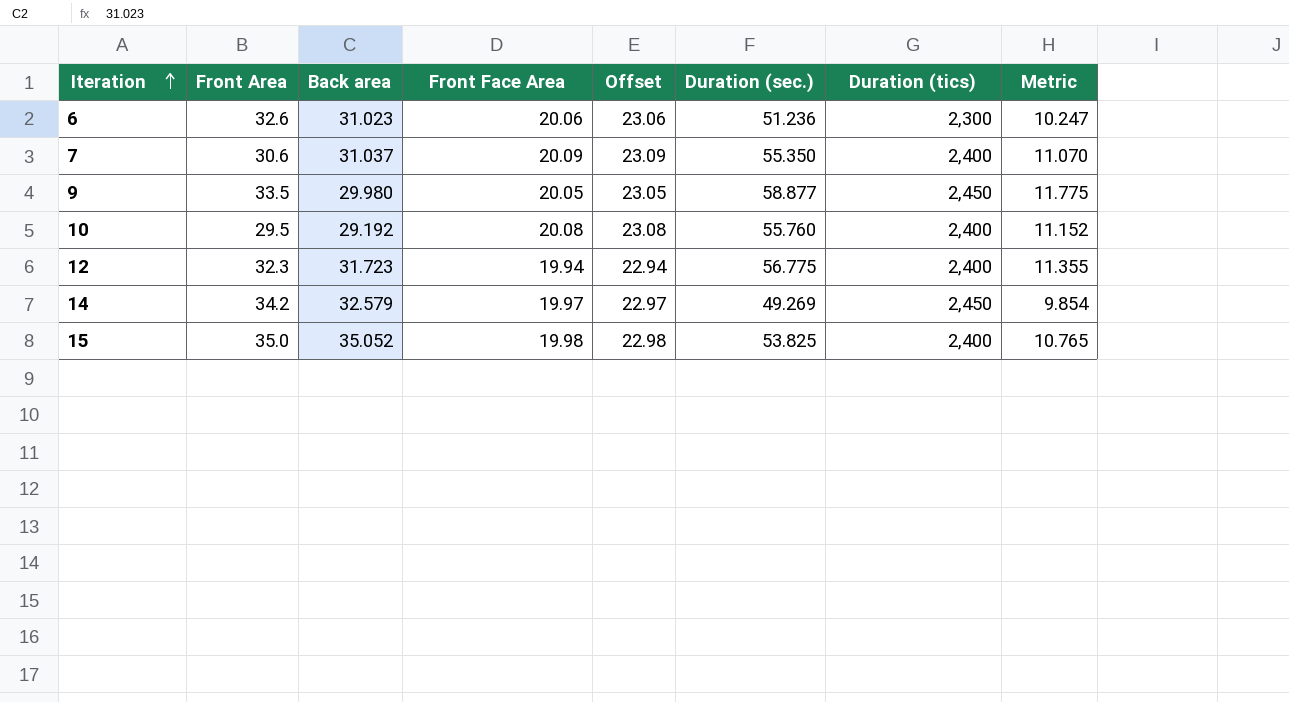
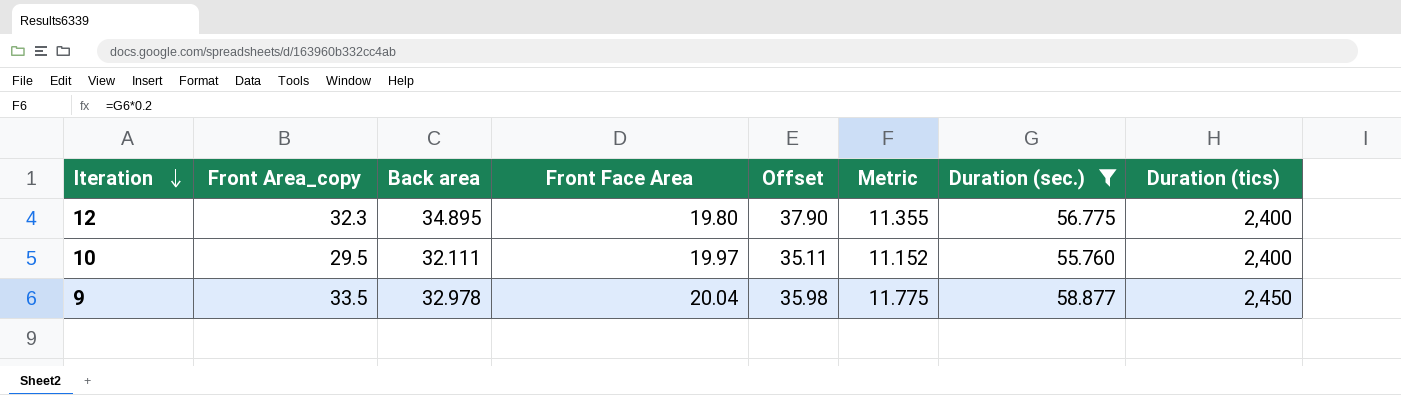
filter: none -> Duration (sec.) >= 55.760
row order: Iteration ascending -> Iteration descending
column name: Front Area -> Front Area_copy
column Offset | formula: [Front Face Area] + 3 -> [Back area] + 3
column Metric | position: 8 -> 6
12 | Back area: 31.723 -> 34.895
12 | Front Face Area: 19.94 -> 19.80
10 | Back area: 29.192 -> 32.111
10 | Front Face Area: 20.08 -> 19.97
9 | Back area: 29.980 -> 32.978
9 | Front Face Area: 20.05 -> 20.04

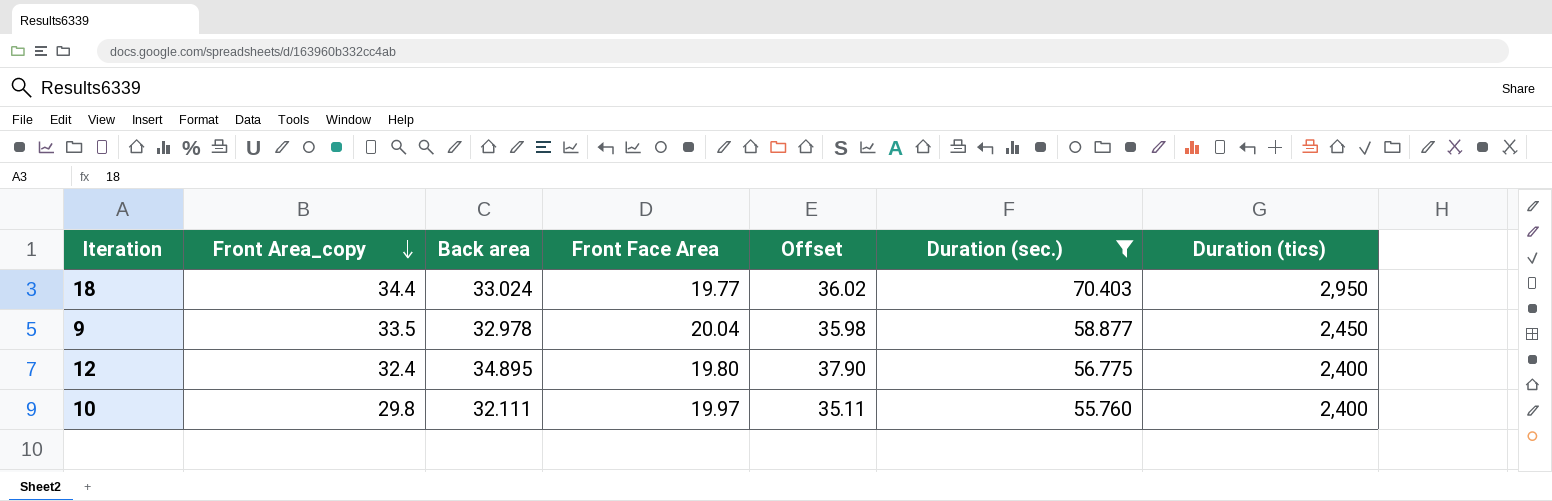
row order: Iteration descending -> Front Area_copy descending
column Metric | formula: [Duration (sec.)] * 0.2 -> none
row 18: none -> 34.4 | 33.024 | 19.77 | 36.02 | 70.403 | 2,950
12 | Front Area_copy: 32.3 -> 32.4
10 | Front Area_copy: 29.5 -> 29.8

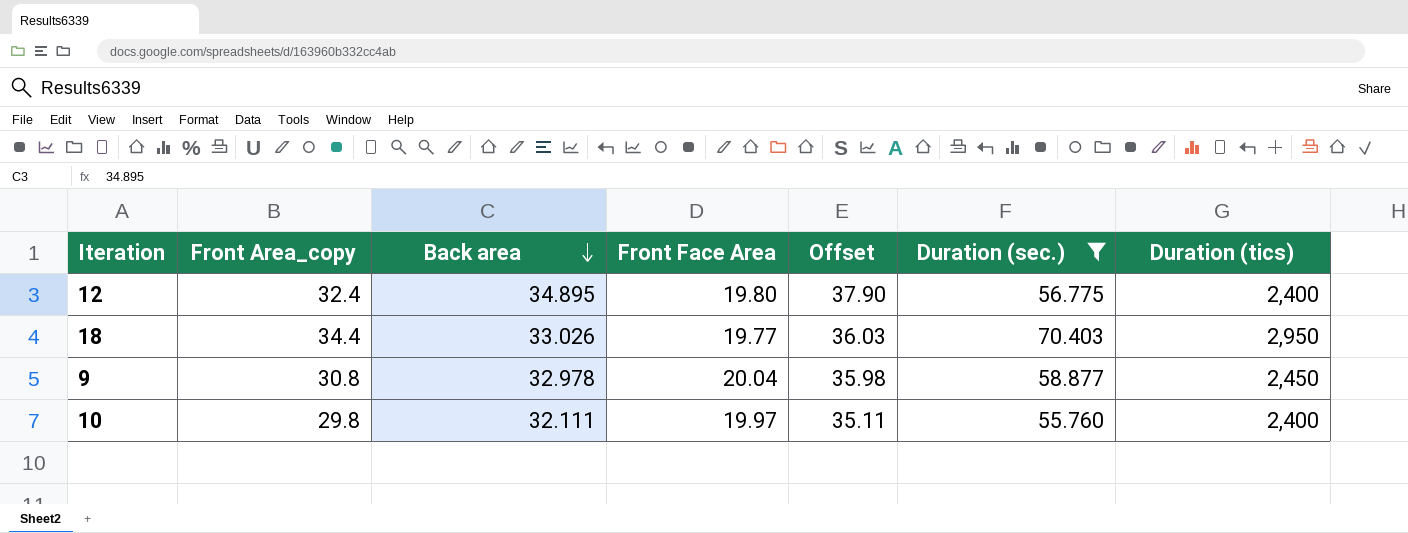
row order: Front Area_copy descending -> Back area descending
18 | Back area: 33.024 -> 33.026
18 | Offset: 36.02 -> 36.03
9 | Front Area_copy: 33.5 -> 30.8

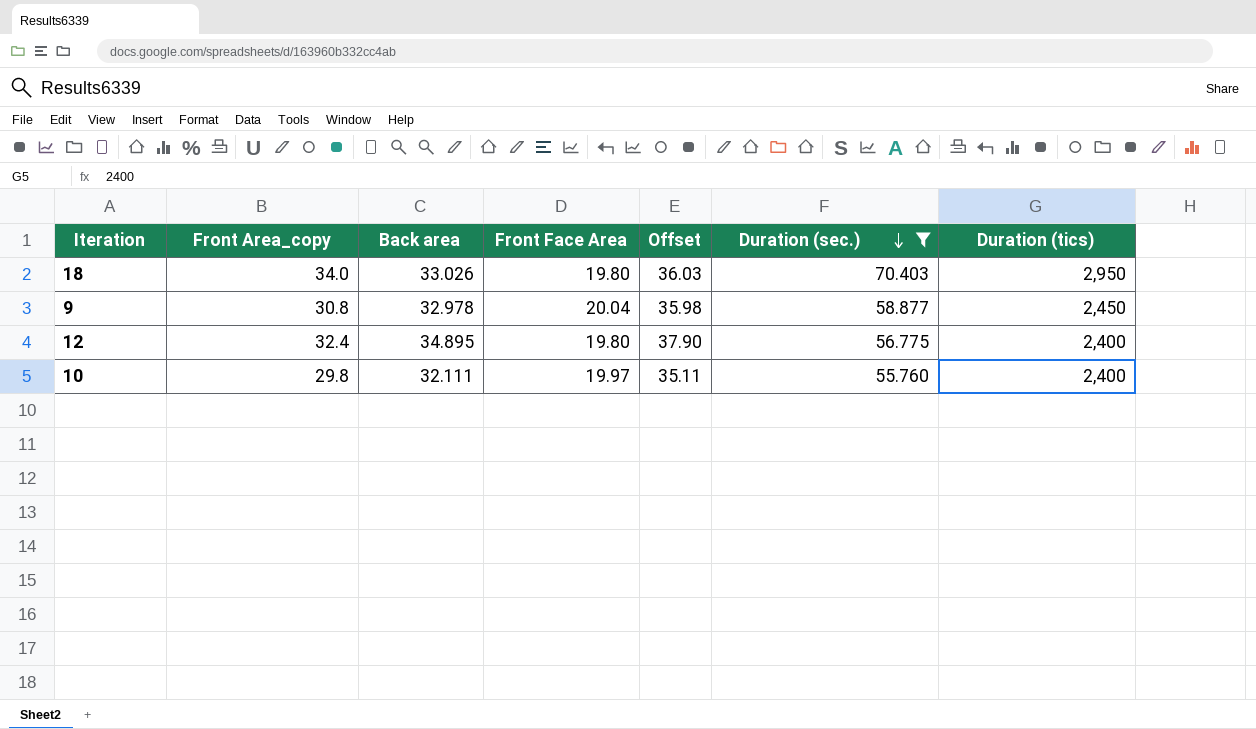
row order: Back area descending -> Duration (sec.) descending
18 | Front Area_copy: 34.4 -> 34.0
18 | Front Face Area: 19.77 -> 19.80

